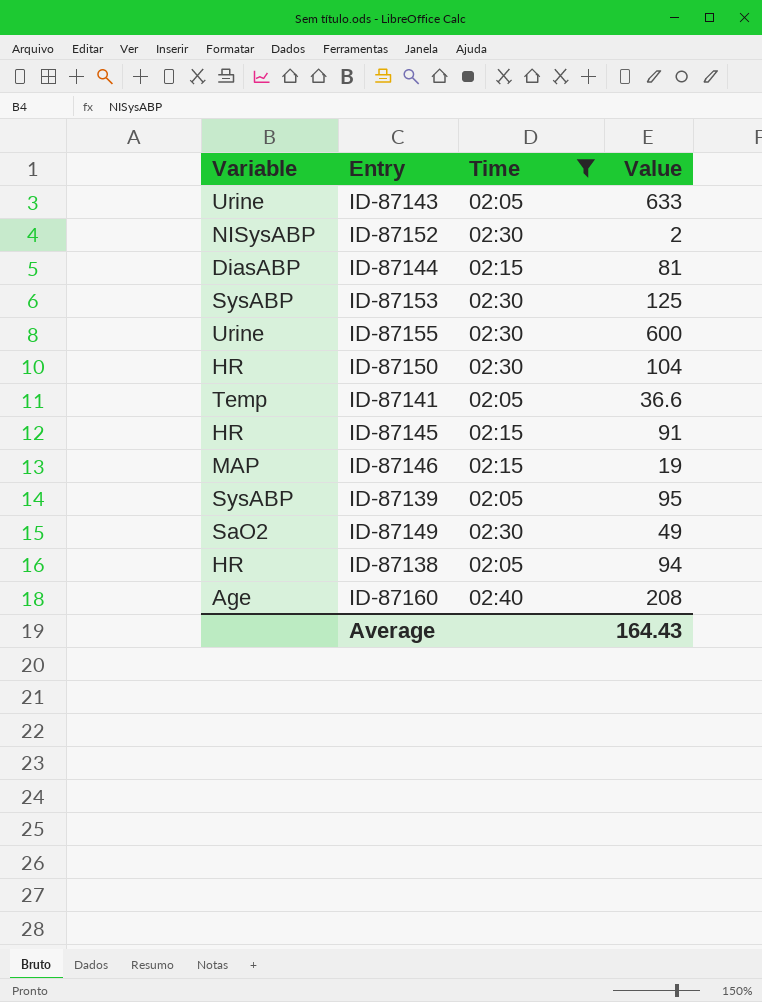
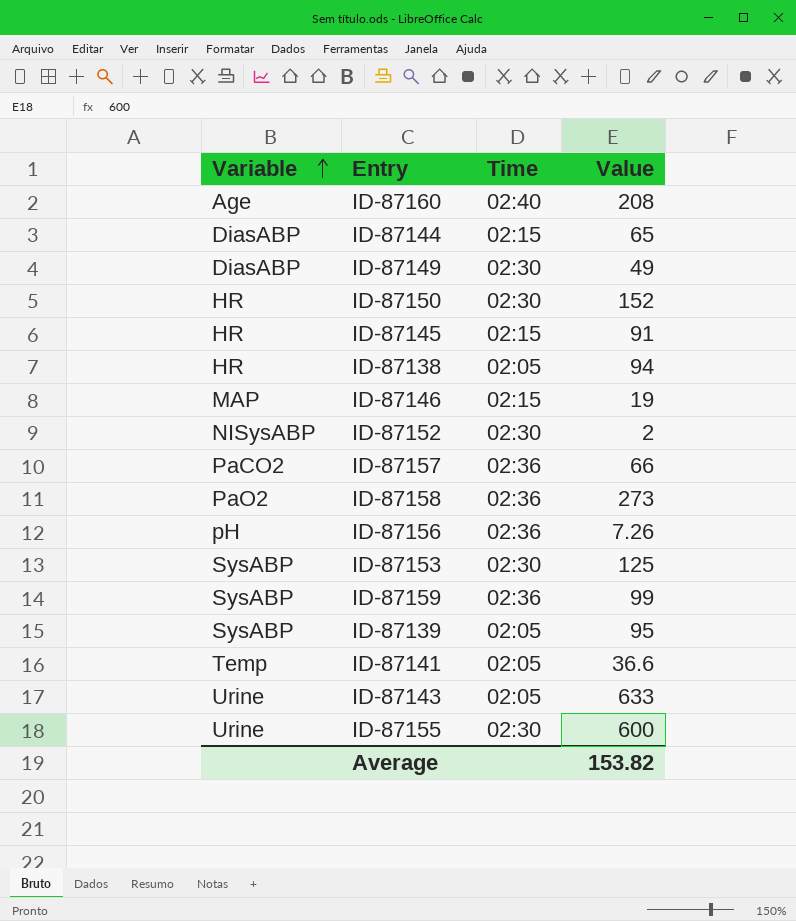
filter: Time != 02:36 -> none
row order: none -> Variable ascending
ID-87144 | Value: 81 -> 65
ID-87149 | Variable: SaO2 -> DiasABP
ID-87150 | Value: 104 -> 152
Average | Value: 164.43 -> 153.82

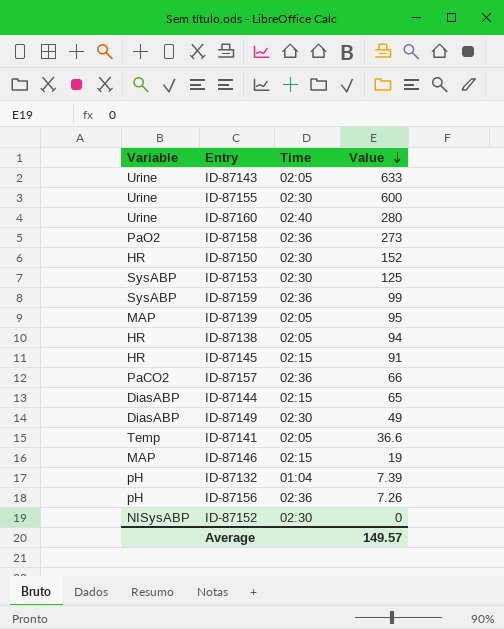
row order: Variable ascending -> Value descending
ID-87160 | Variable: Age -> Urine
ID-87160 | Value: 208 -> 280
ID-87139 | Variable: SysABP -> MAP
row ID-87132: none -> pH | 01:04 | 7.39
ID-87152 | Value: 2 -> 0
Average | Value: 153.82 -> 149.57

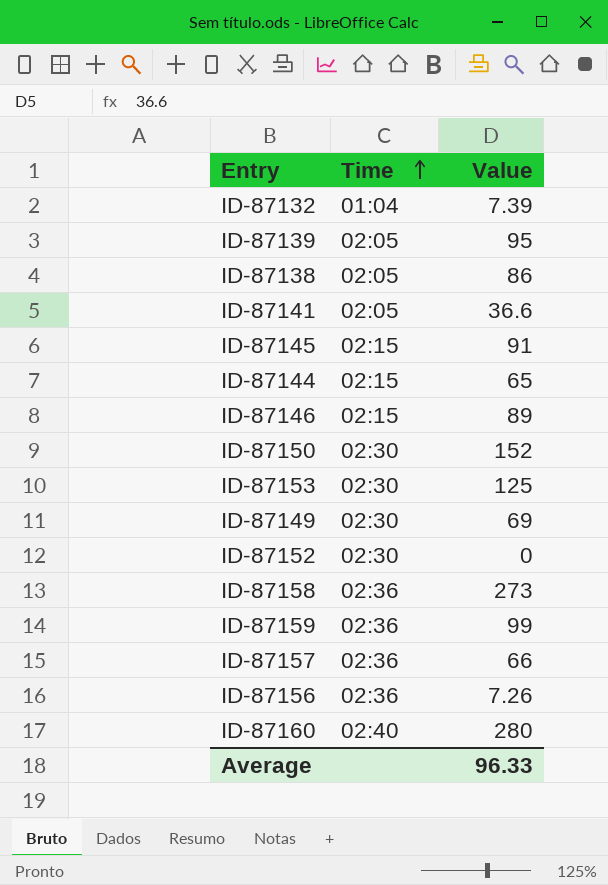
row order: Value descending -> Time ascending
column Variable | position: 1 -> none
row ID-87143: Urine | 02:05 | 633 -> none
row ID-87155: Urine | 02:30 | 600 -> none
ID-87138 | Value: 94 -> 86
ID-87146 | Value: 19 -> 89
ID-87149 | Value: 49 -> 69
Average | Value: 149.57 -> 96.33

